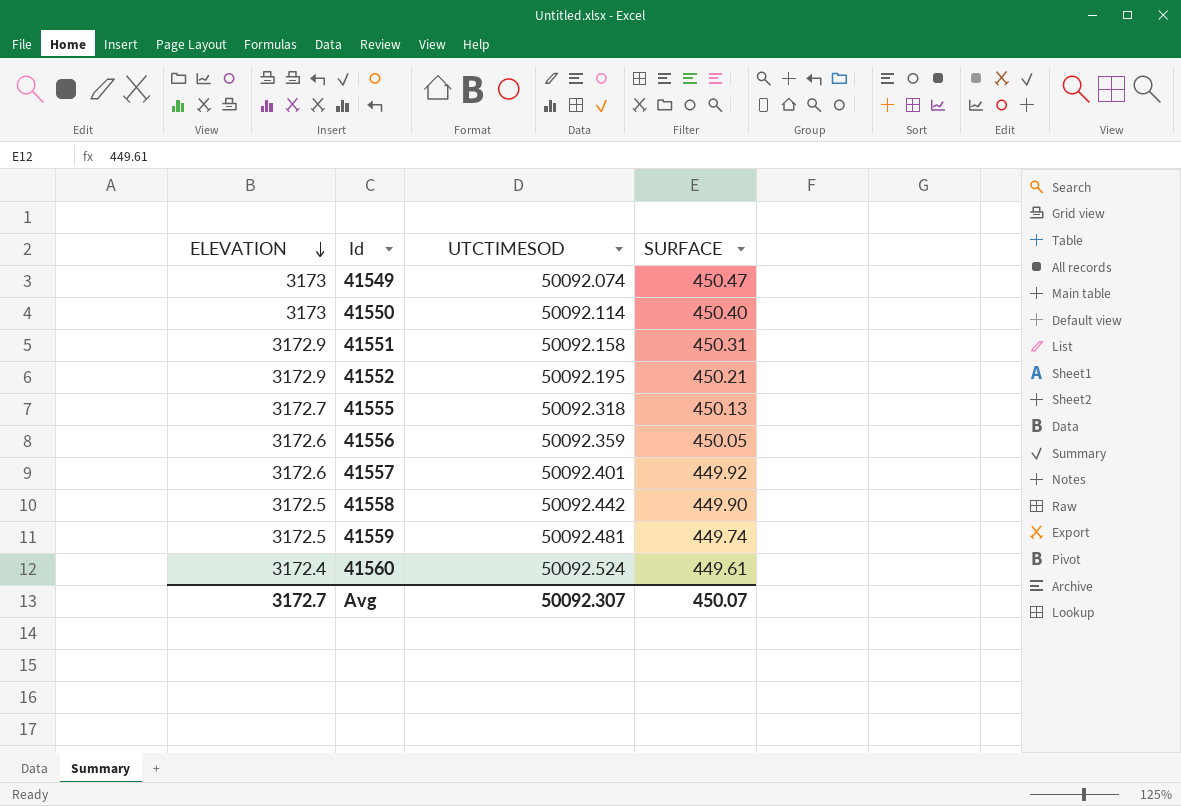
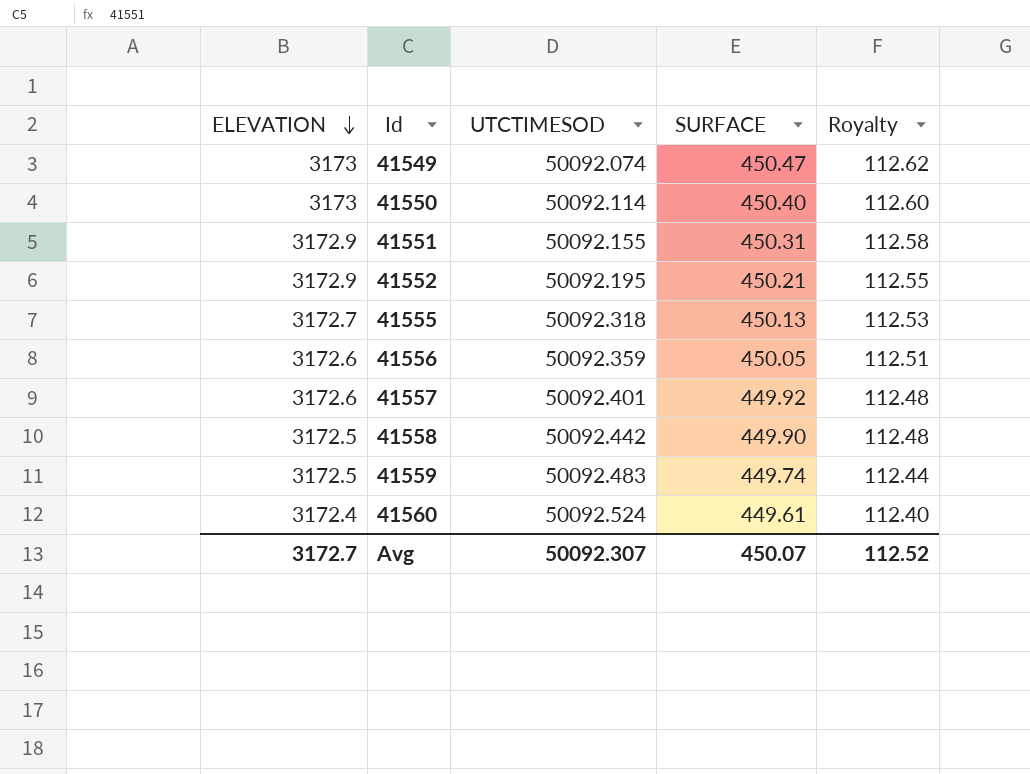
column Royalty | formula: none -> [SURFACE] * 0.25
41551 | UTCTIMESOD: 50092.158 -> 50092.155
41559 | UTCTIMESOD: 50092.481 -> 50092.483

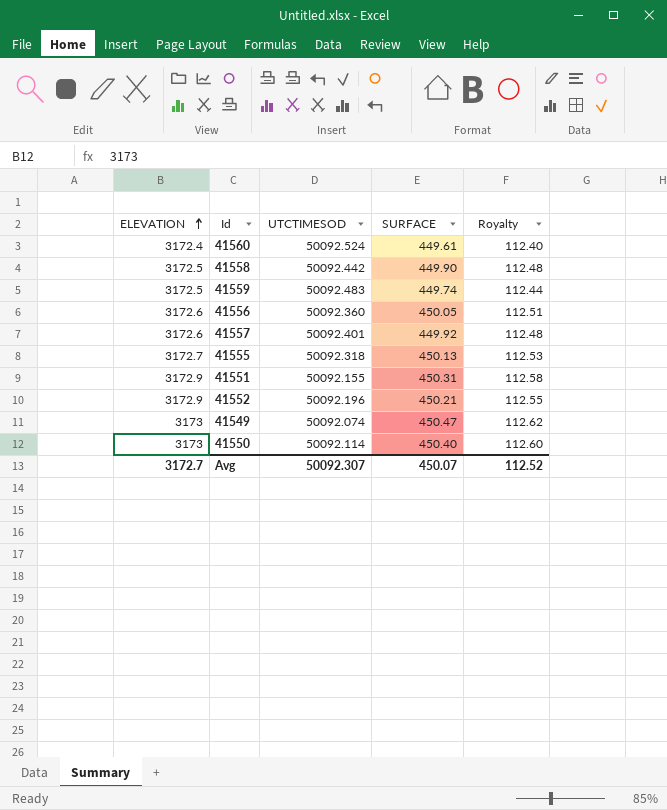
row order: ELEVATION descending -> ELEVATION ascending
41556 | UTCTIMESOD: 50092.359 -> 50092.360
41552 | UTCTIMESOD: 50092.195 -> 50092.196

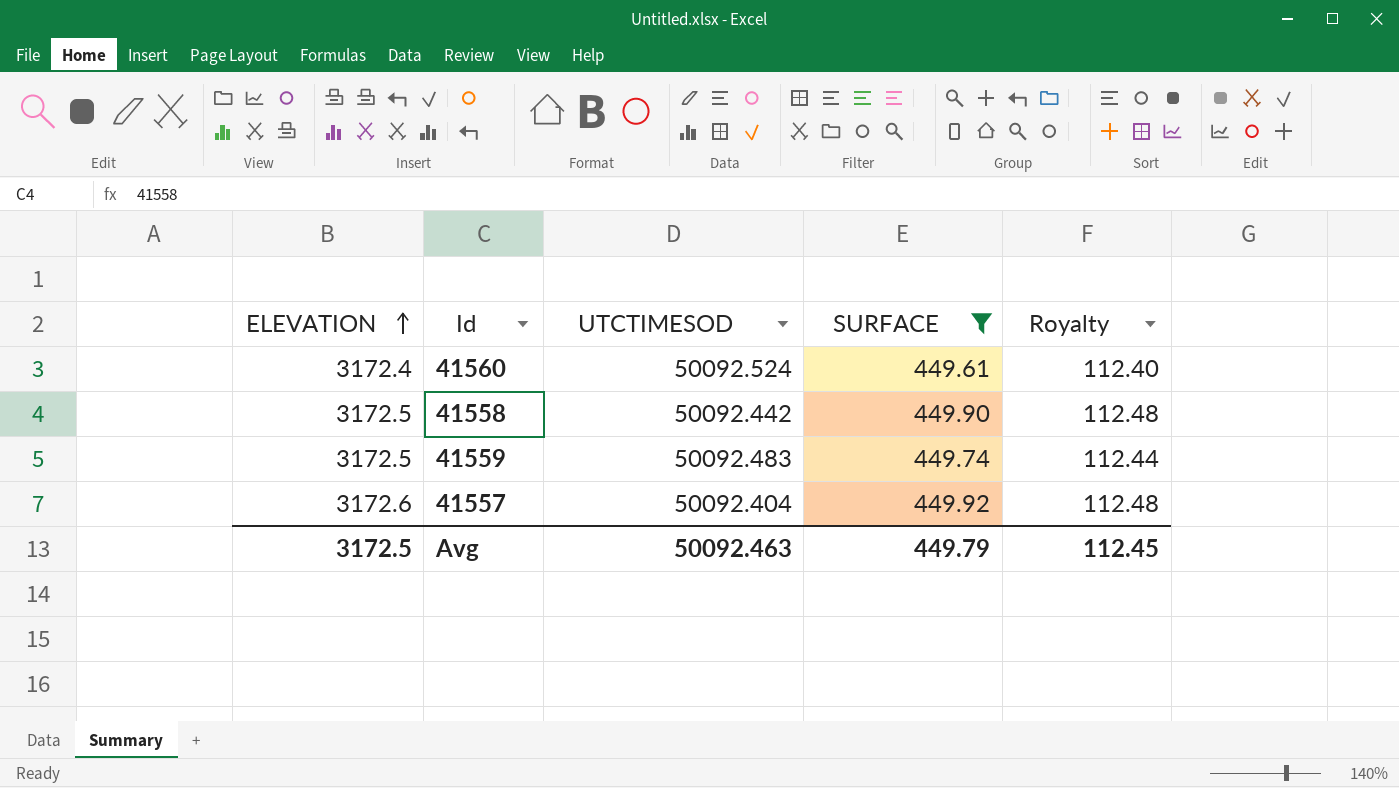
filter: none -> SURFACE <= 449.92
41557 | UTCTIMESOD: 50092.401 -> 50092.404
Avg | ELEVATION: 3172.7 -> 3172.5
Avg | UTCTIMESOD: 50092.307 -> 50092.463
Avg | SURFACE: 450.07 -> 449.79
Avg | Royalty: 112.52 -> 112.45

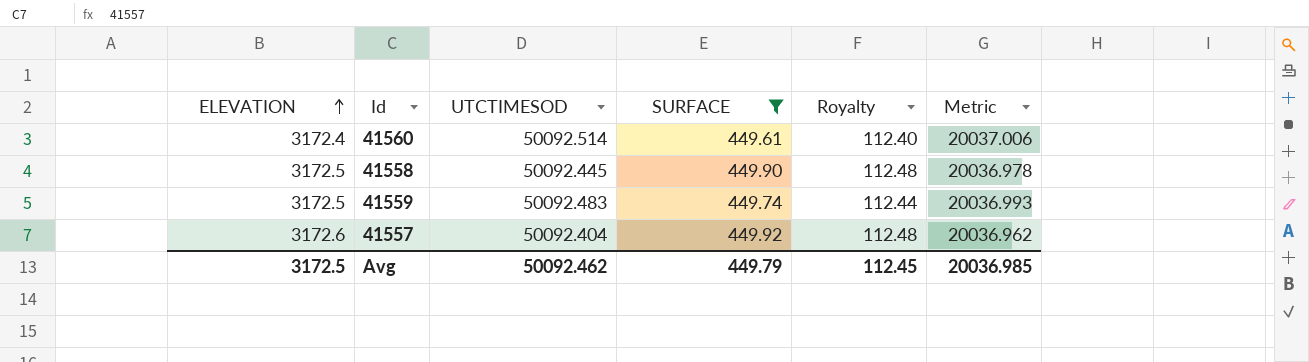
column Metric | formula: none -> [UTCTIMESOD] * 0.4
41560 | UTCTIMESOD: 50092.524 -> 50092.514
41558 | UTCTIMESOD: 50092.442 -> 50092.445
Avg | UTCTIMESOD: 50092.463 -> 50092.462

